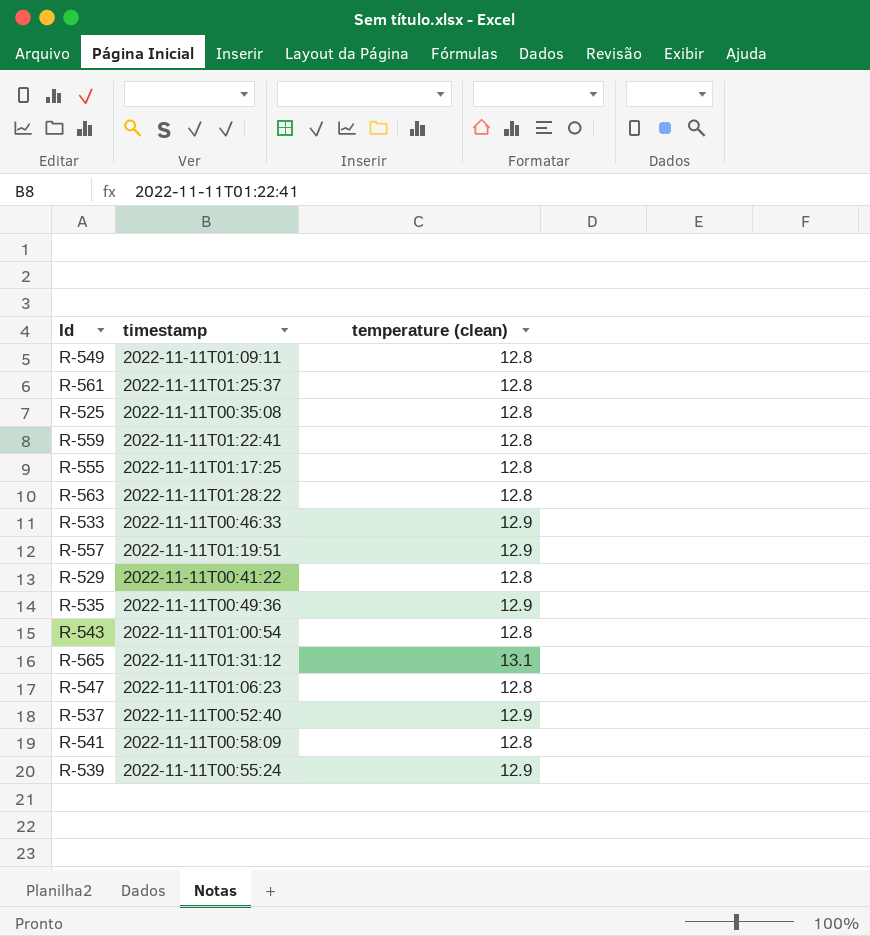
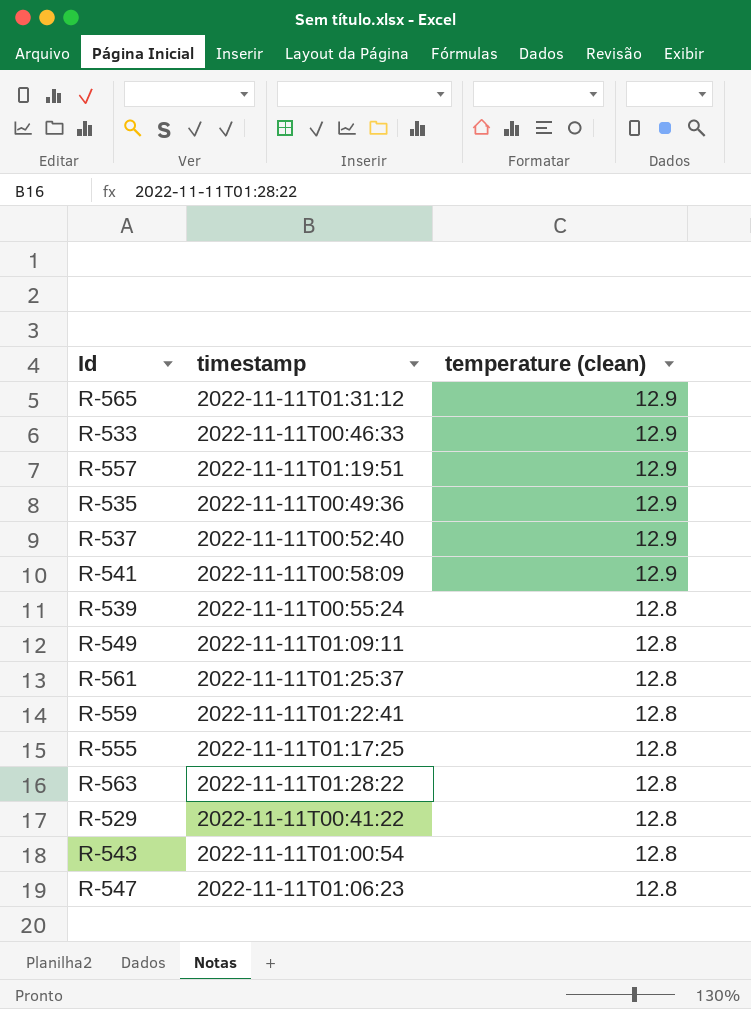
row order: none -> temperature (clean) descending
row R-525: 2022-11-11T00:35:08 | 12.8 -> none
R-565 | temperature (clean): 13.1 -> 12.9
R-541 | temperature (clean): 12.8 -> 12.9
R-539 | temperature (clean): 12.9 -> 12.8

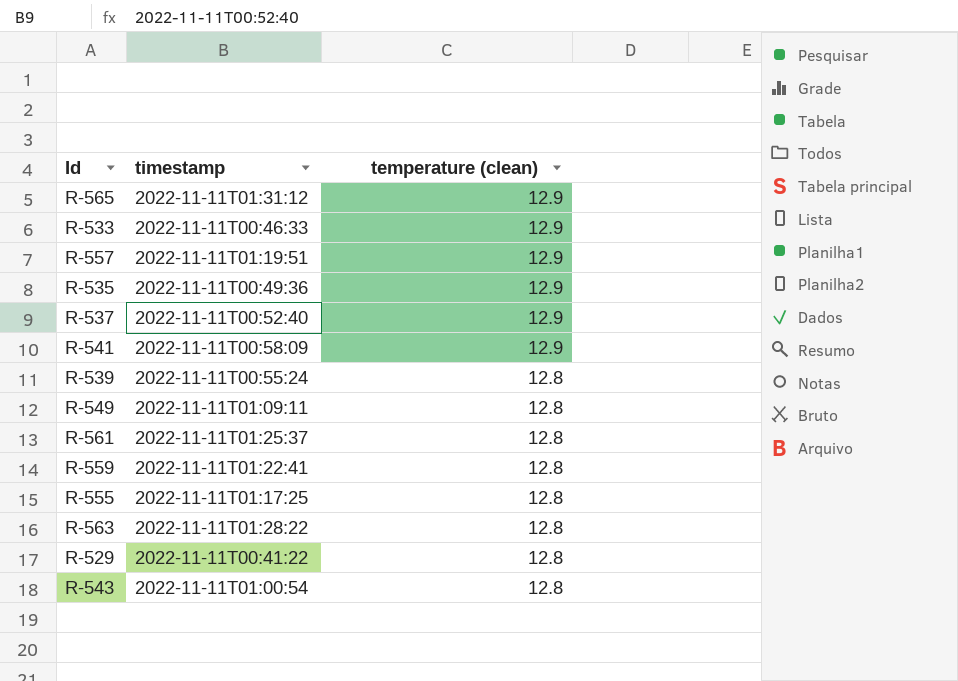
row R-547: 2022-11-11T01:06:23 | 12.8 -> none

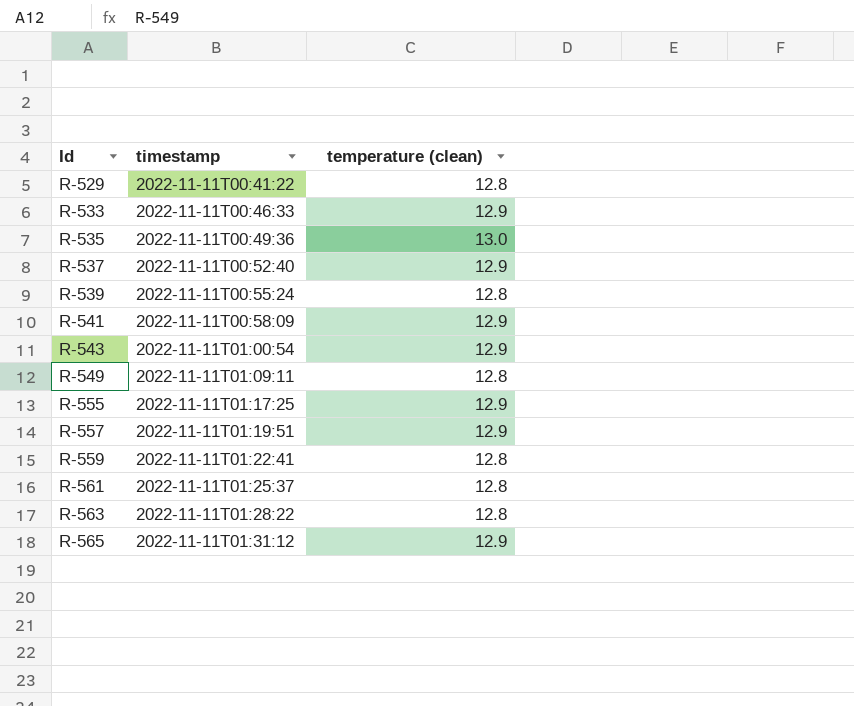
row order: temperature (clean) descending -> Id ascending
R-535 | temperature (clean): 12.9 -> 13.0
R-543 | temperature (clean): 12.8 -> 12.9
R-555 | temperature (clean): 12.8 -> 12.9

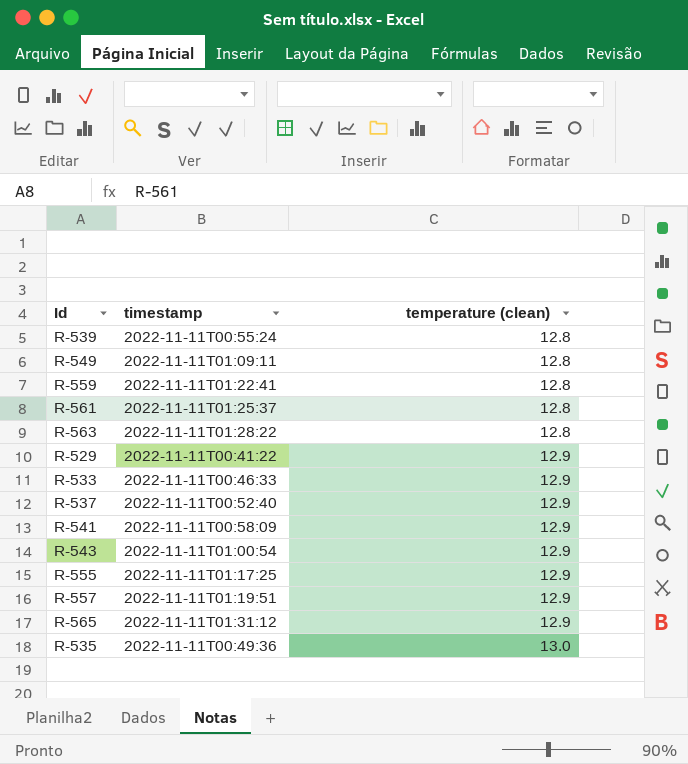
row order: Id ascending -> temperature (clean) ascending
R-529 | temperature (clean): 12.8 -> 12.9

